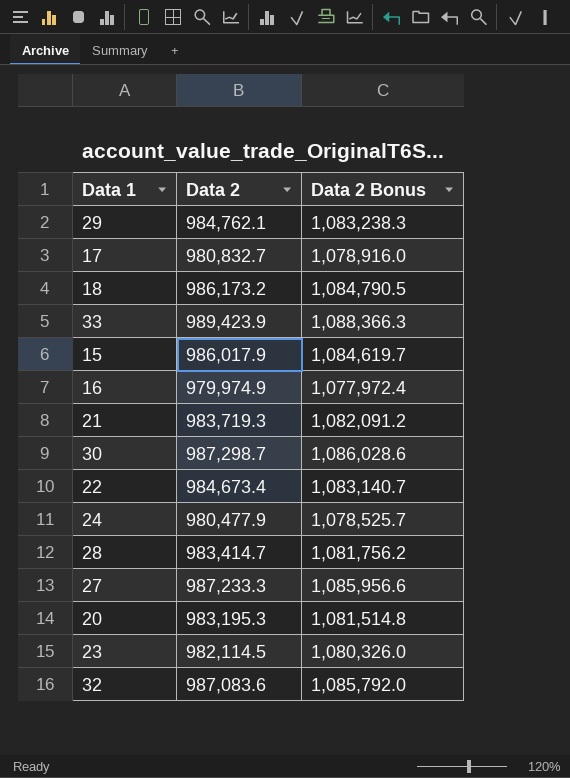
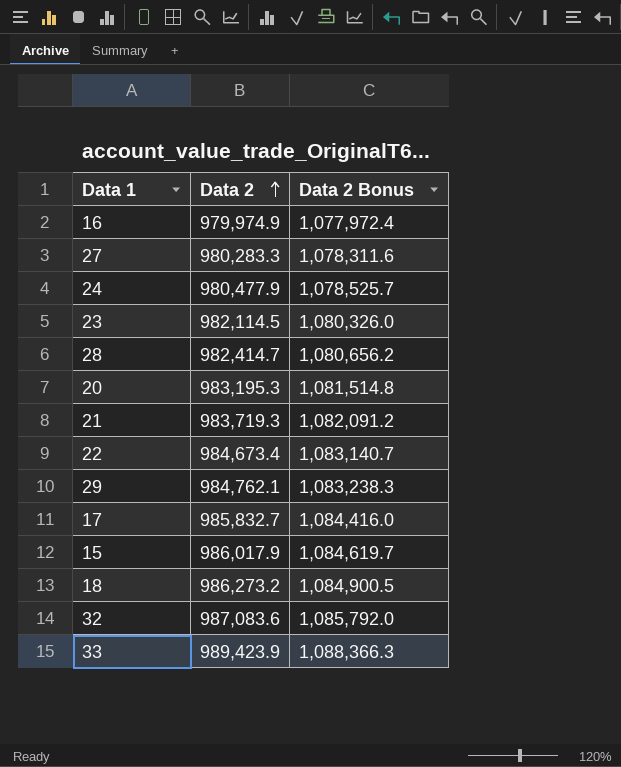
row order: none -> Data 2 ascending
row 30: 987,298.7 | 1,086,028.6 -> none
27 | Data 2: 987,233.3 -> 980,283.3
27 | Data 2 Bonus: 1,085,956.6 -> 1,078,311.6
28 | Data 2: 983,414.7 -> 982,414.7
28 | Data 2 Bonus: 1,081,756.2 -> 1,080,656.2
17 | Data 2: 980,832.7 -> 985,832.7
17 | Data 2 Bonus: 1,078,916.0 -> 1,084,416.0
18 | Data 2: 986,173.2 -> 986,273.2
18 | Data 2 Bonus: 1,084,790.5 -> 1,084,900.5

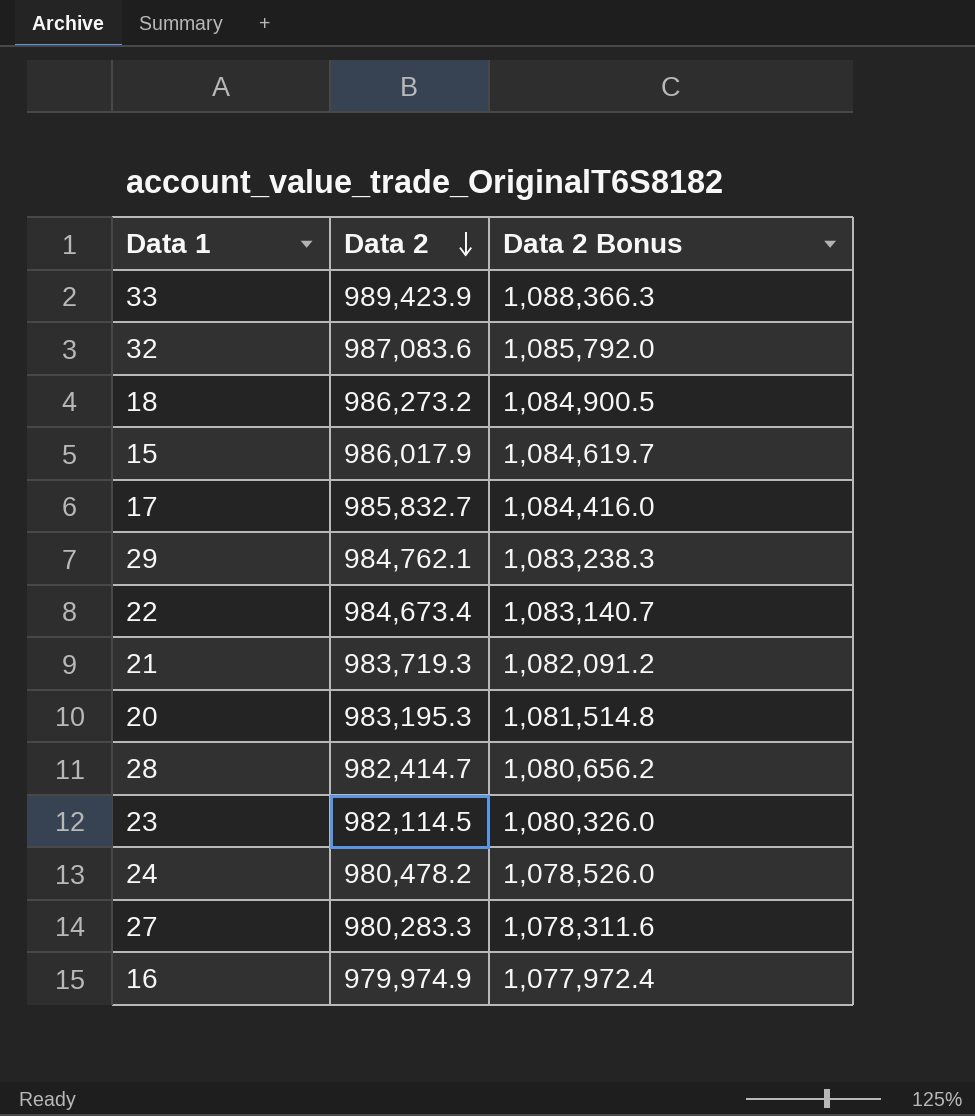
row order: Data 2 ascending -> Data 2 descending
24 | Data 2: 980,477.9 -> 980,478.2
24 | Data 2 Bonus: 1,078,525.7 -> 1,078,526.0

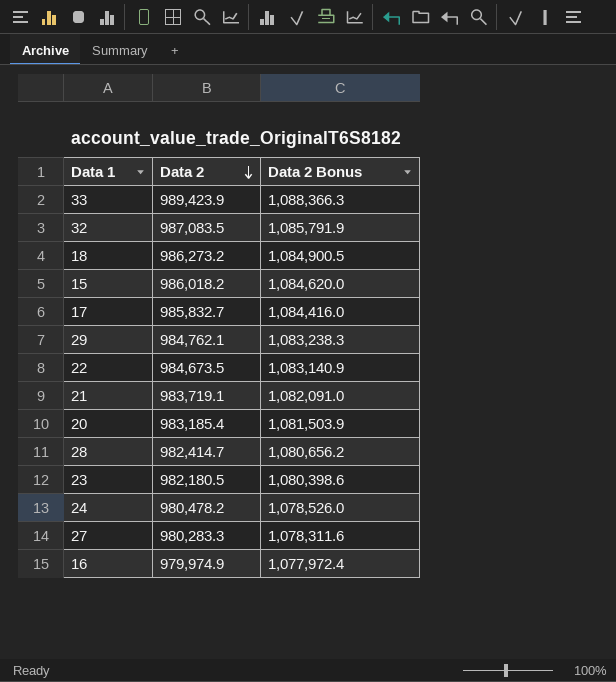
32 | Data 2: 987,083.6 -> 987,083.5
32 | Data 2 Bonus: 1,085,792.0 -> 1,085,791.9
15 | Data 2: 986,017.9 -> 986,018.2
15 | Data 2 Bonus: 1,084,619.7 -> 1,084,620.0
22 | Data 2: 984,673.4 -> 984,673.5
22 | Data 2 Bonus: 1,083,140.7 -> 1,083,140.9
21 | Data 2: 983,719.3 -> 983,719.1
21 | Data 2 Bonus: 1,082,091.2 -> 1,082,091.0
20 | Data 2: 983,195.3 -> 983,185.4
20 | Data 2 Bonus: 1,081,514.8 -> 1,081,503.9
23 | Data 2: 982,114.5 -> 982,180.5
23 | Data 2 Bonus: 1,080,326.0 -> 1,080,398.6

